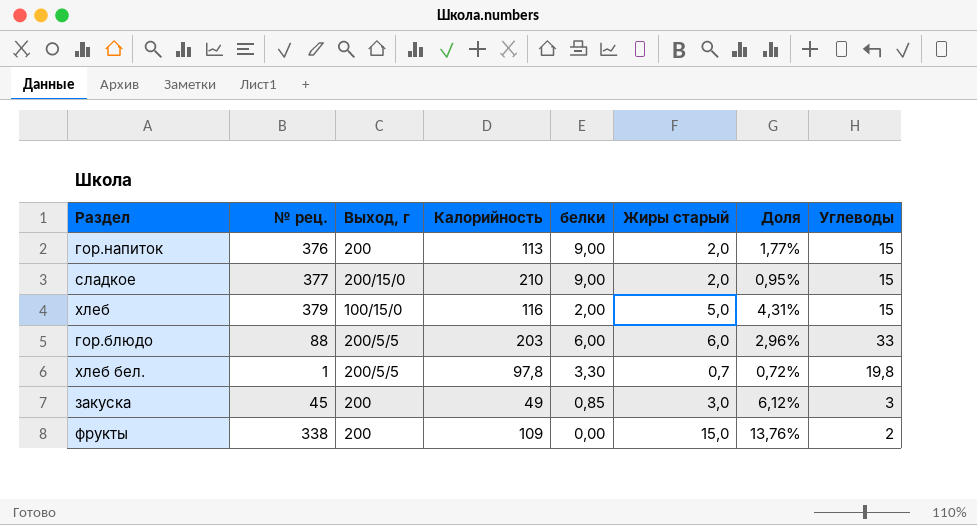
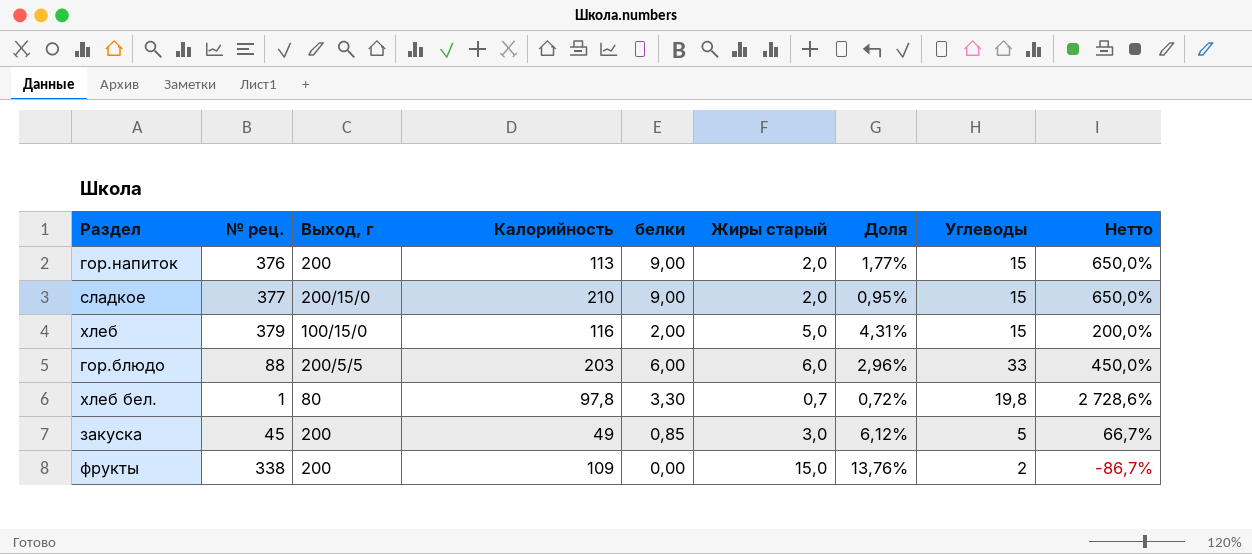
column Нетто | formula: none -> ([Углеводы] - [Жиры старый]) / [Жиры старый]
хлеб бел. | Выход, г: 200/5/5 -> 80
закуска | Углеводы: 3 -> 5

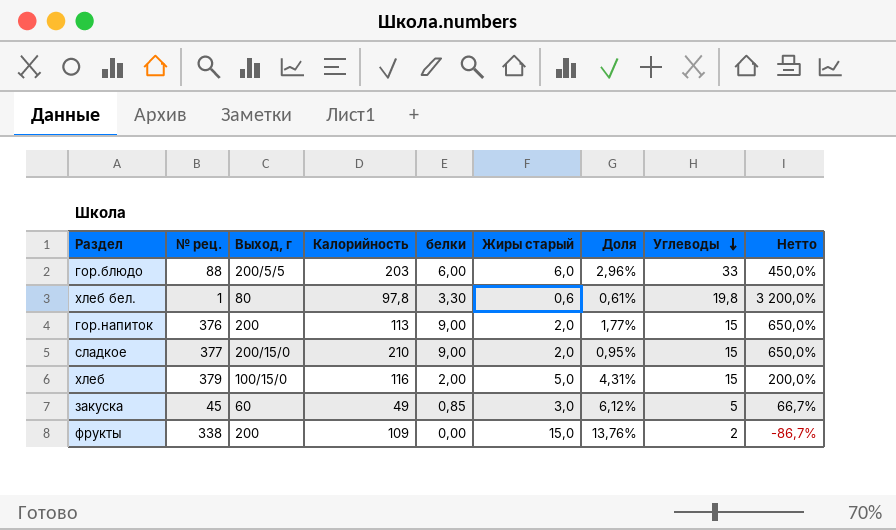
row order: none -> Углеводы descending
хлеб бел. | Жиры старый: 0,7 -> 0,6
хлеб бел. | Доля: 0,72% -> 0,61%
хлеб бел. | Нетто: 2 728,6% -> 3 200,0%
закуска | Выход, г: 200 -> 60

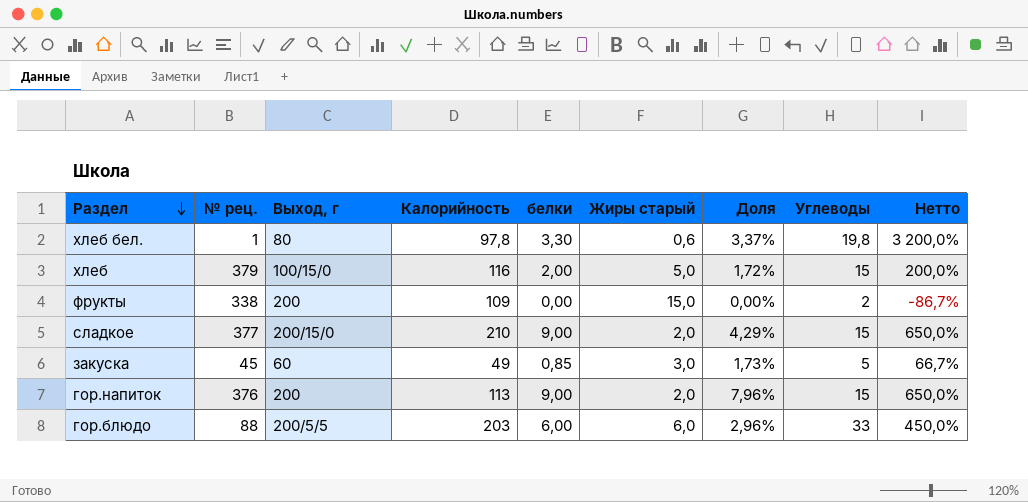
row order: Углеводы descending -> Раздел descending
column Доля | formula: [Жиры старый] / [Калорийность] -> [белки] / [Калорийность]

